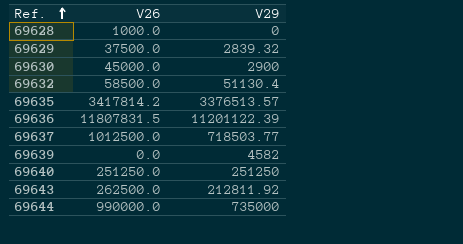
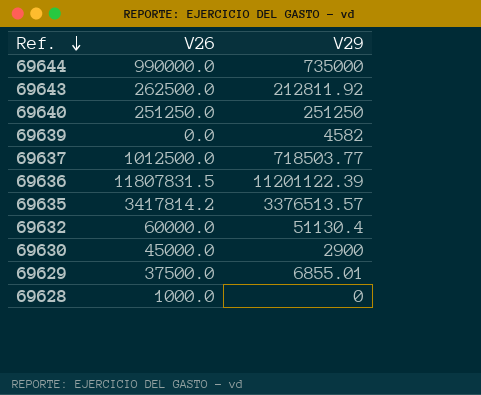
row order: Ref. ascending -> Ref. descending
69632 | V26: 58500.0 -> 60000.0
69629 | V29: 2839.32 -> 6855.01

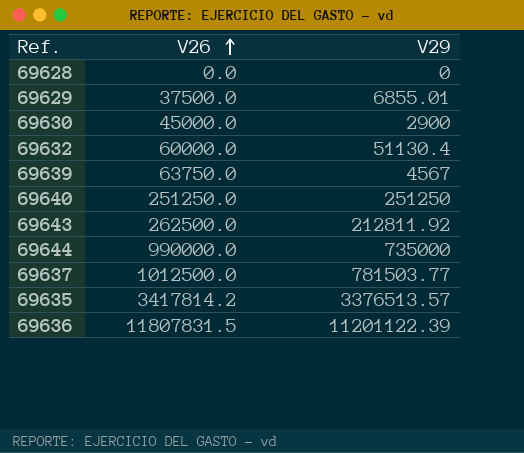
row order: Ref. descending -> V26 ascending
69628 | V26: 1000.0 -> 0.0
69639 | V26: 0.0 -> 63750.0
69639 | V29: 4582 -> 4567
69637 | V29: 718503.77 -> 781503.77

